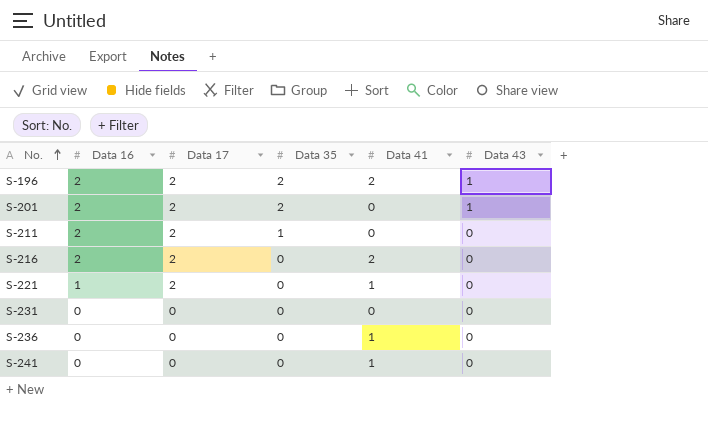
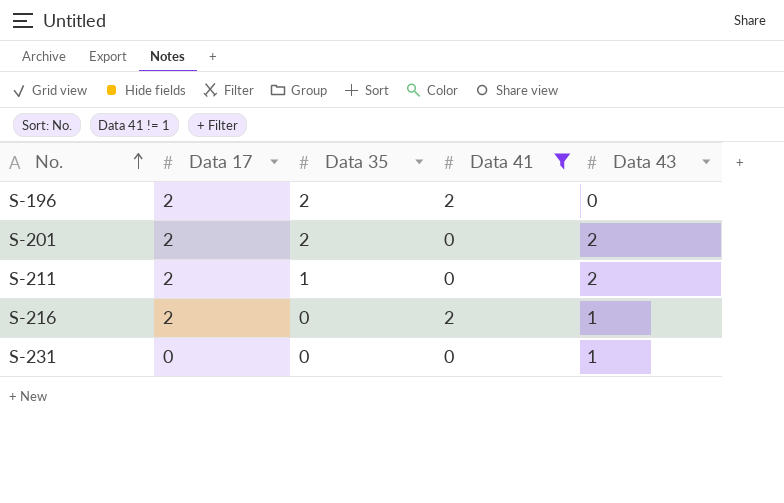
filter: none -> Data 41 != 1
column Data 16 | position: 2 -> none
S-196 | Data 43: 1 -> 0
S-201 | Data 43: 1 -> 2
S-211 | Data 43: 0 -> 2
S-216 | Data 43: 0 -> 1
S-231 | Data 43: 0 -> 1

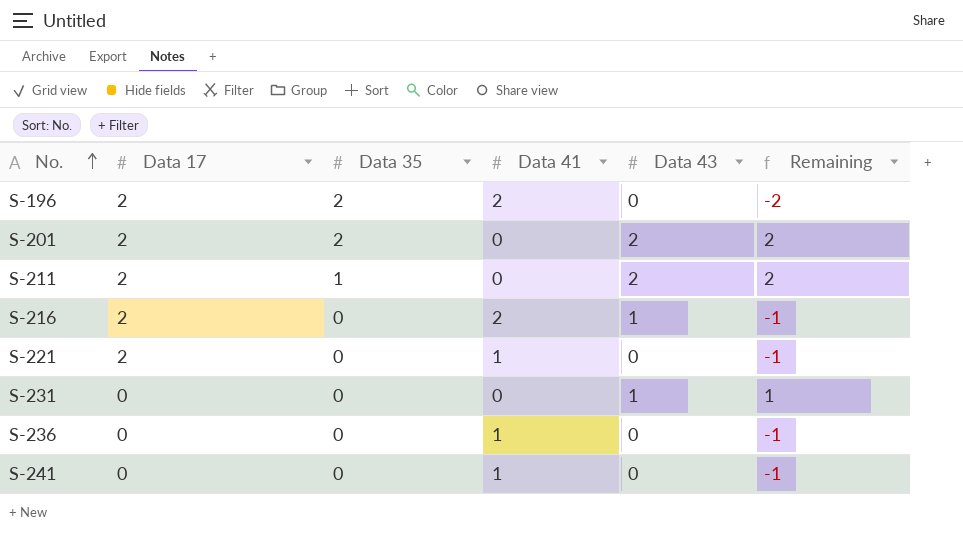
filter: Data 41 != 1 -> none
column Remaining | formula: none -> [Data 43] - [Data 41]

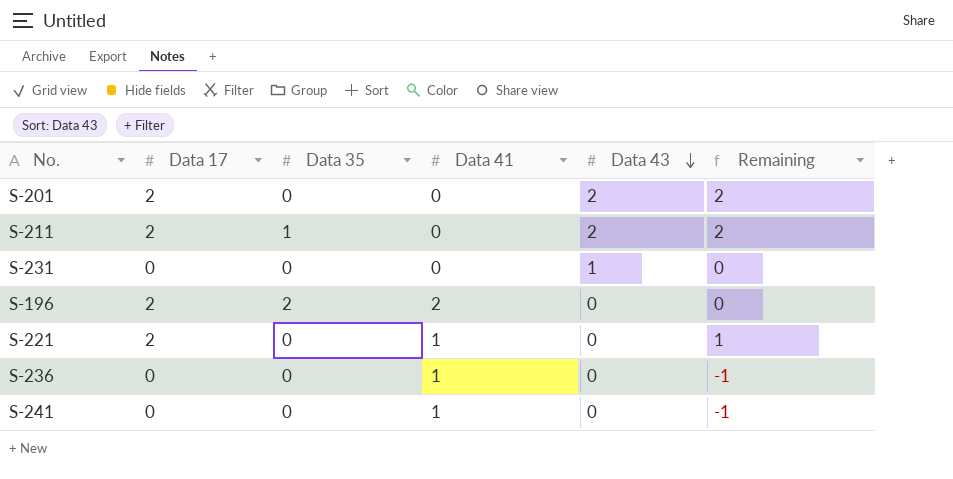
row order: No. ascending -> Data 43 descending
column Remaining | formula: [Data 43] - [Data 41] -> [Data 17] - [Data 41]
row S-216: 2 | 0 | 2 | 1 | -1 -> none
S-201 | Data 35: 2 -> 0

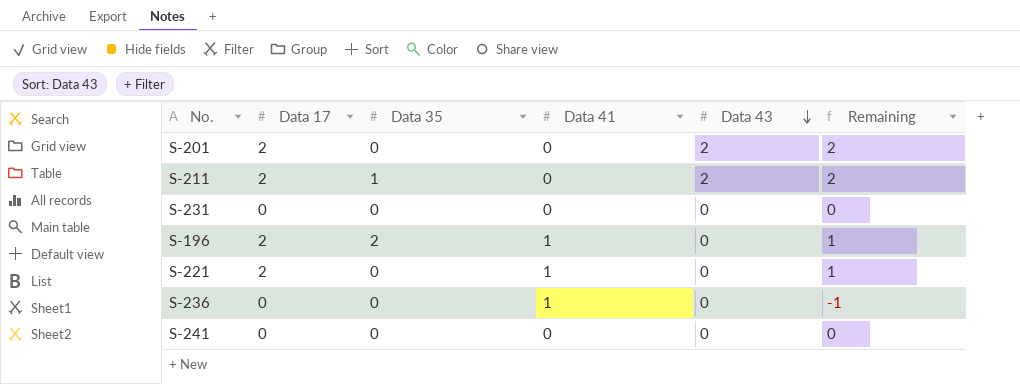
S-231 | Data 43: 1 -> 0
S-196 | Data 41: 2 -> 1
S-196 | Remaining: 0 -> 1
S-241 | Data 41: 1 -> 0
S-241 | Remaining: -1 -> 0

